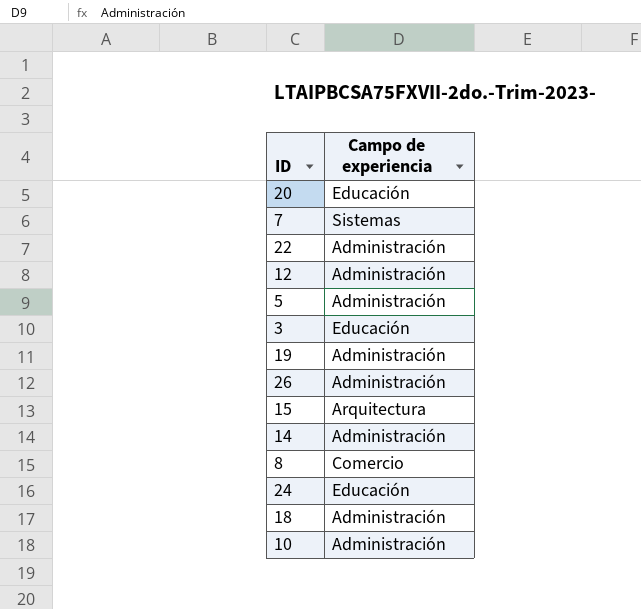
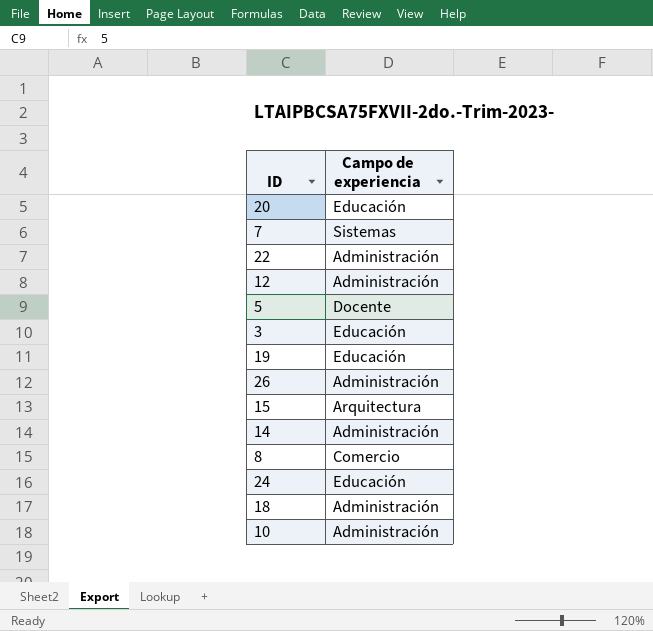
5 | Campo de experiencia: Administración -> Docente
19 | Campo de experiencia: Administración -> Educación

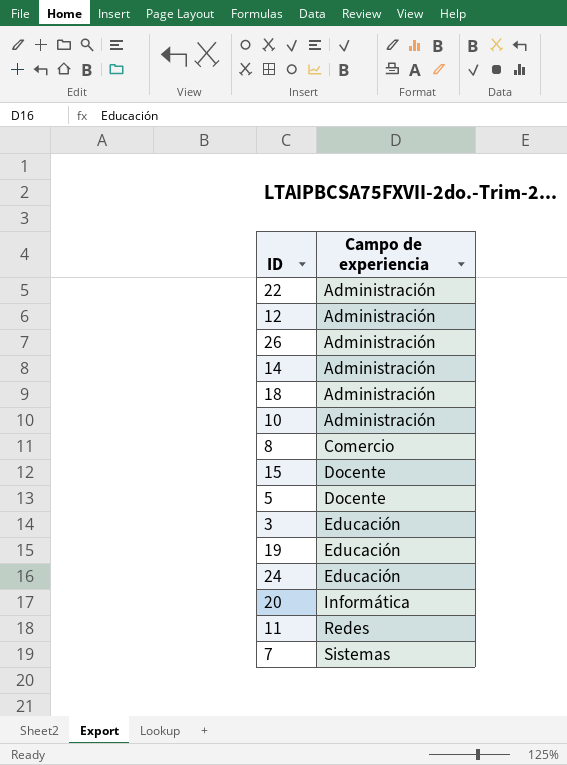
row order: none -> Campo de experiencia ascending
15 | Campo de experiencia: Arquitectura -> Docente
20 | Campo de experiencia: Educación -> Informática
row 11: none -> Redes

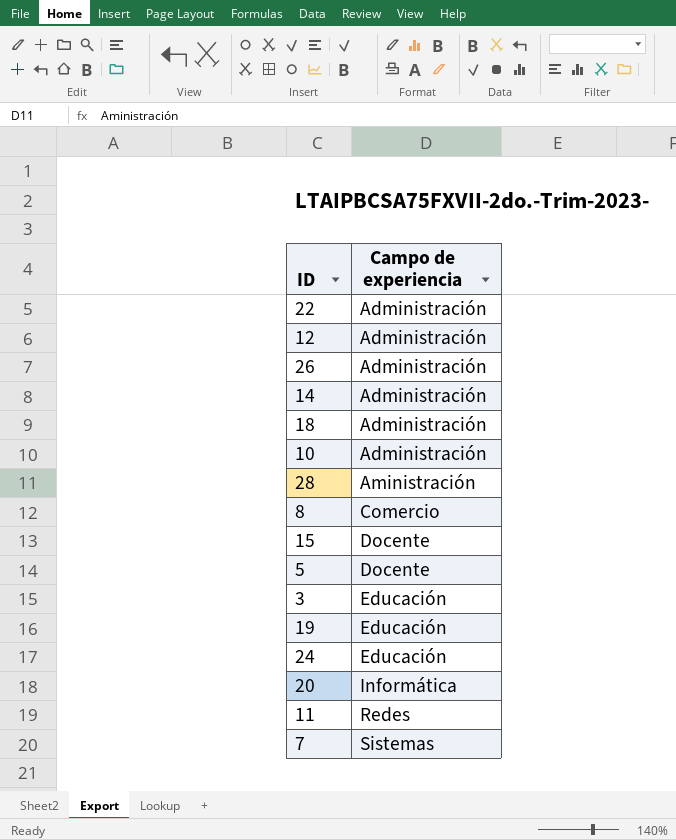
row 28: none -> Aministración

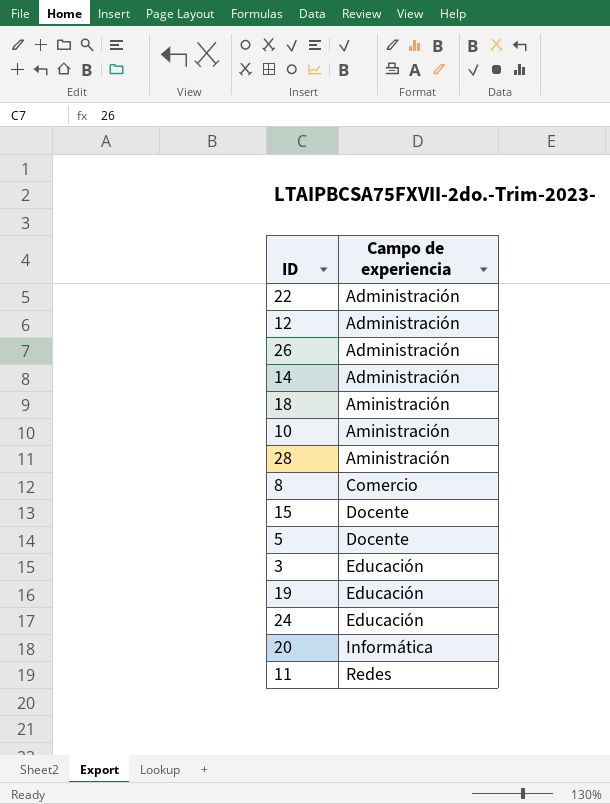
row 7: Sistemas -> none
18 | Campo de experiencia: Administración -> Aministración
10 | Campo de experiencia: Administración -> Aministración

